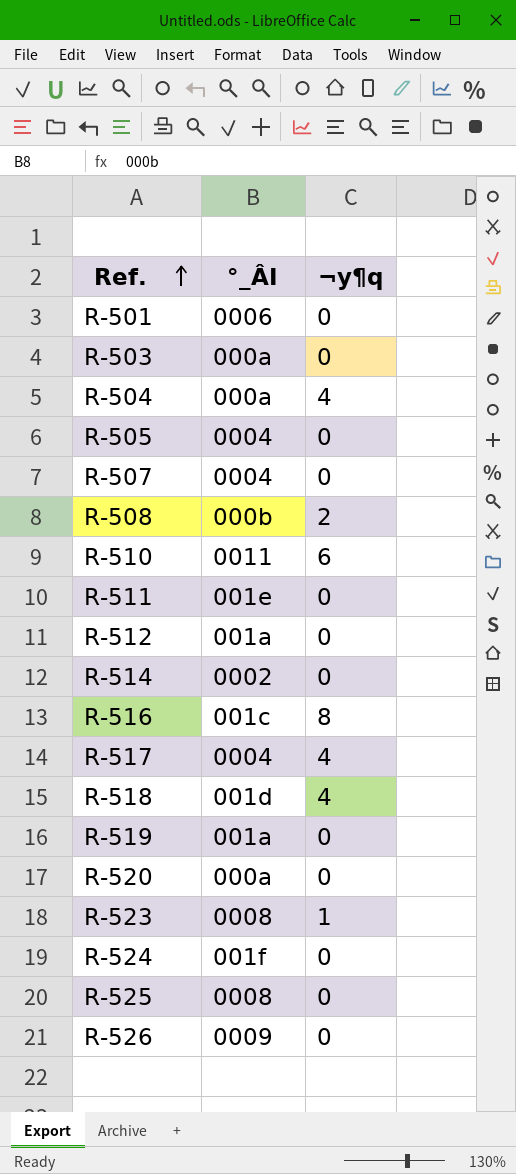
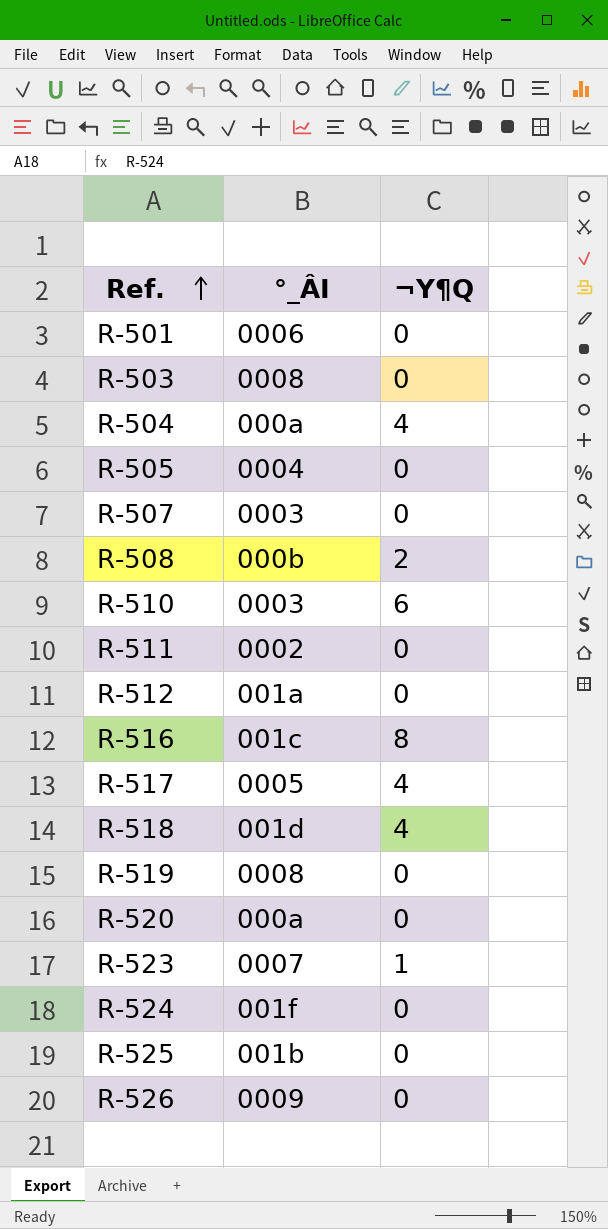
column name: ¬y¶q -> ¬Y¶Q
row R-514: 0002 | 0 -> none
R-503 | °_ÂI: 000a -> 0008
R-507 | °_ÂI: 0004 -> 0003
R-510 | °_ÂI: 0011 -> 0003
R-511 | °_ÂI: 001e -> 0002
R-517 | °_ÂI: 0004 -> 0005
R-519 | °_ÂI: 001a -> 0008
R-523 | °_ÂI: 0008 -> 0007
R-525 | °_ÂI: 0008 -> 001b

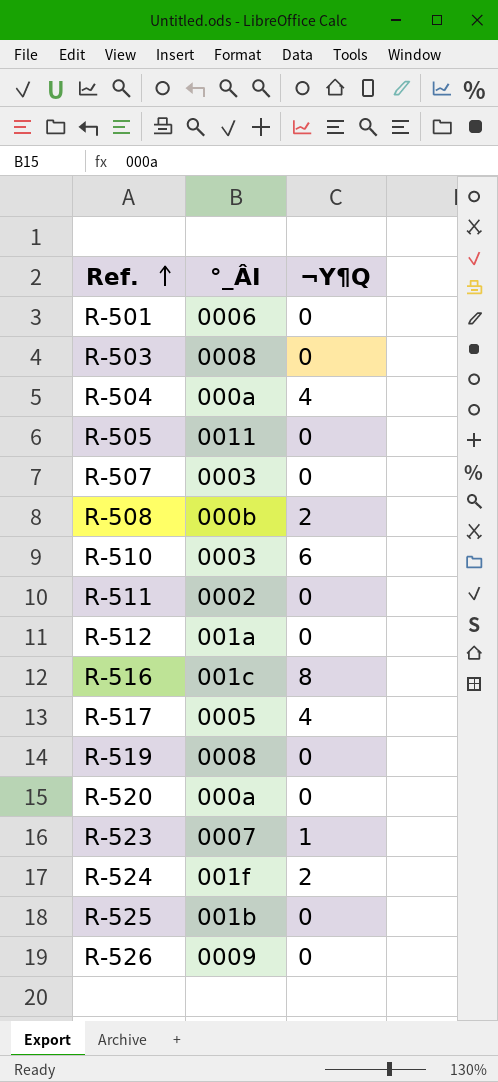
row R-518: 001d | 4 -> none
R-505 | °_ÂI: 0004 -> 0011
R-524 | ¬Y¶Q: 0 -> 2

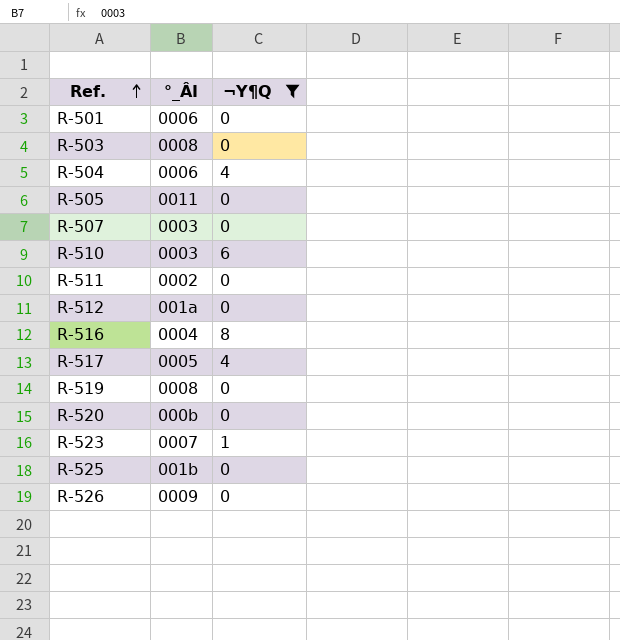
filter: none -> ¬Y¶Q != 2
R-504 | °_ÂI: 000a -> 0006
R-516 | °_ÂI: 001c -> 0004
R-520 | °_ÂI: 000a -> 000b

